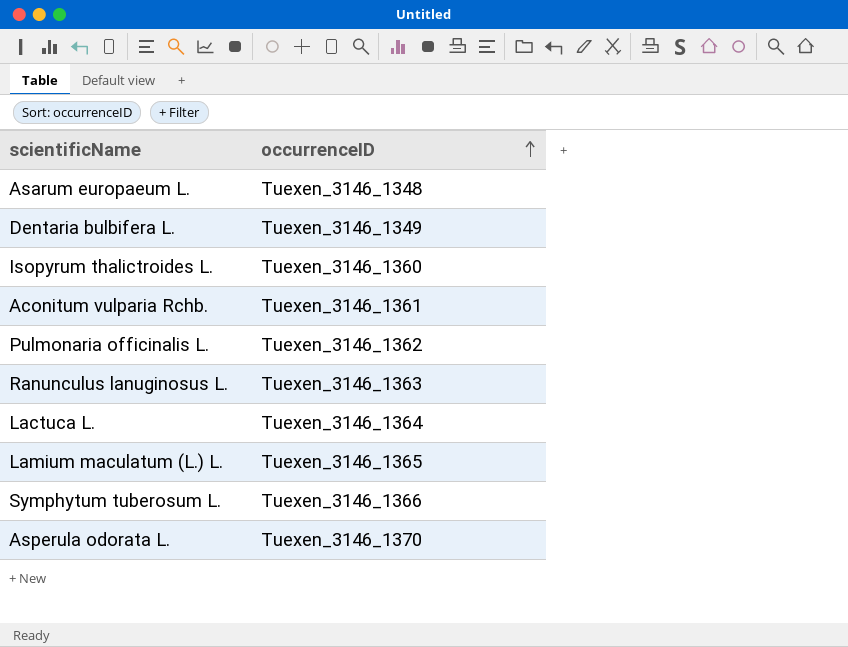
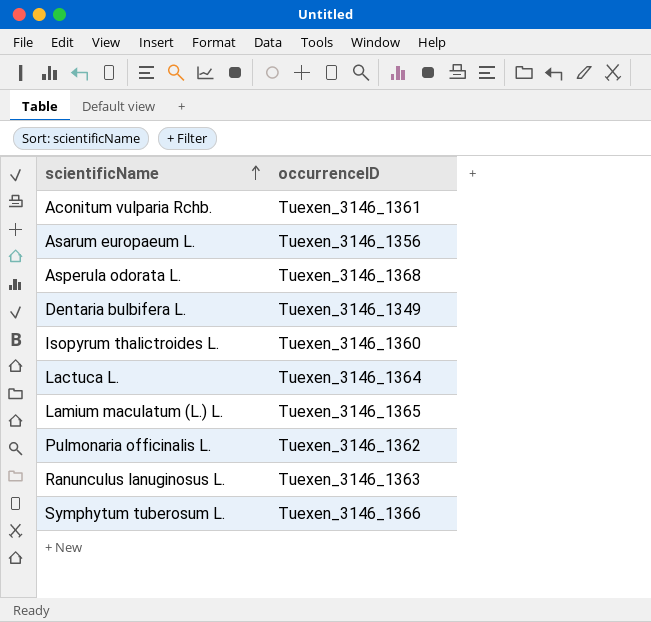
row order: occurrenceID ascending -> scientificName ascending
Asarum europaeum L. | occurrenceID: Tuexen_3146_1348 -> Tuexen_3146_1356
Asperula odorata L. | occurrenceID: Tuexen_3146_1370 -> Tuexen_3146_1368

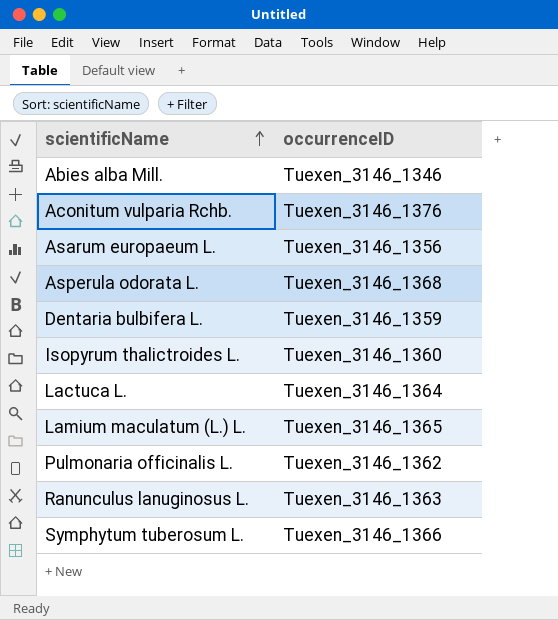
row Abies alba Mill.: none -> Tuexen_3146_1346
Aconitum vulparia Rchb. | occurrenceID: Tuexen_3146_1361 -> Tuexen_3146_1376
Dentaria bulbifera L. | occurrenceID: Tuexen_3146_1349 -> Tuexen_3146_1359

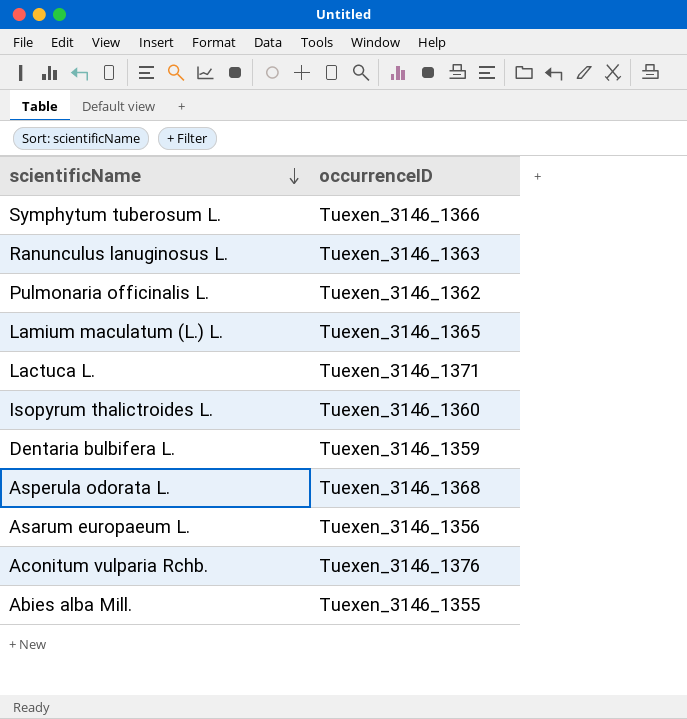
row order: scientificName ascending -> scientificName descending
Lactuca L. | occurrenceID: Tuexen_3146_1364 -> Tuexen_3146_1371
Abies alba Mill. | occurrenceID: Tuexen_3146_1346 -> Tuexen_3146_1355

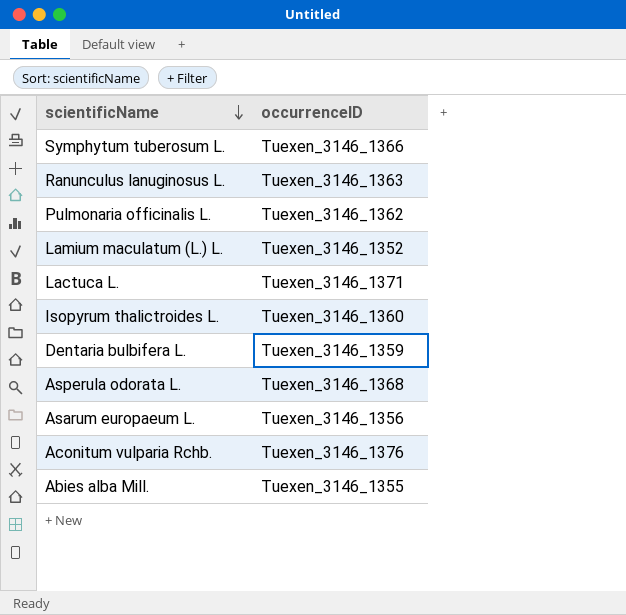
Lamium maculatum (L.) L. | occurrenceID: Tuexen_3146_1365 -> Tuexen_3146_1352

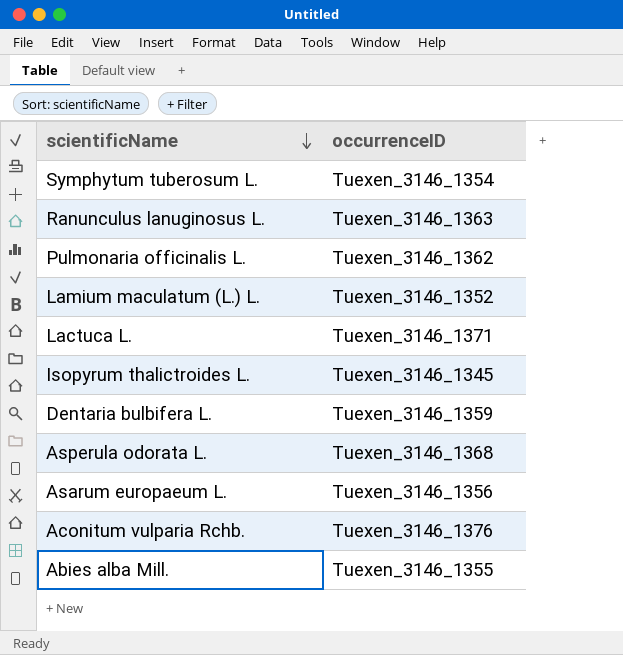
Symphytum tuberosum L. | occurrenceID: Tuexen_3146_1366 -> Tuexen_3146_1354
Isopyrum thalictroides L. | occurrenceID: Tuexen_3146_1360 -> Tuexen_3146_1345

